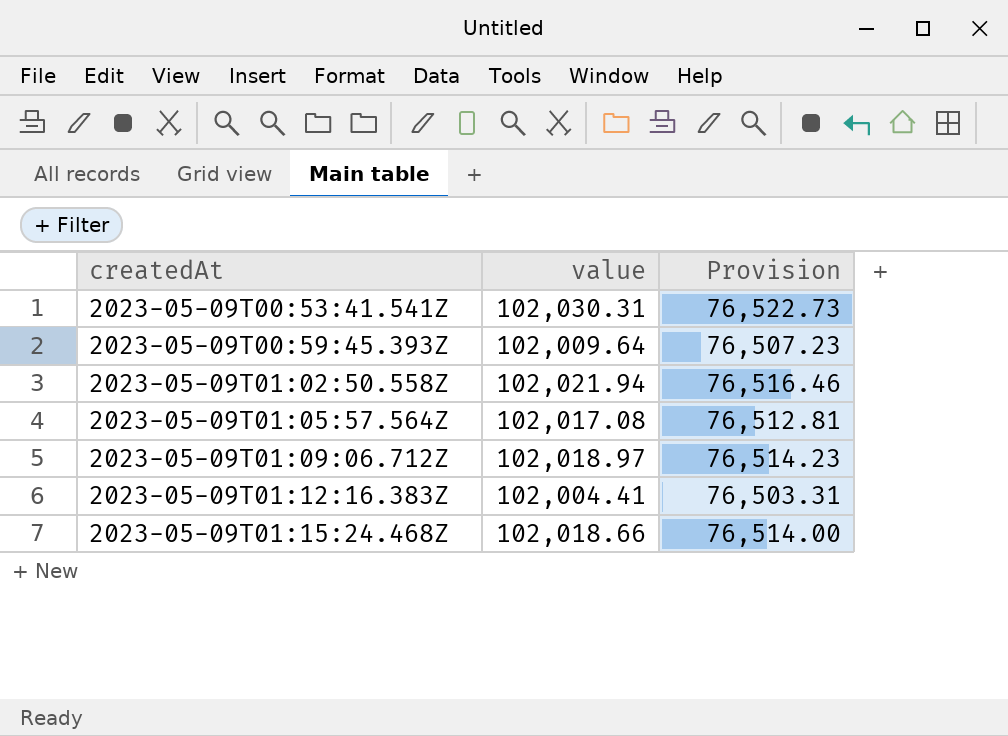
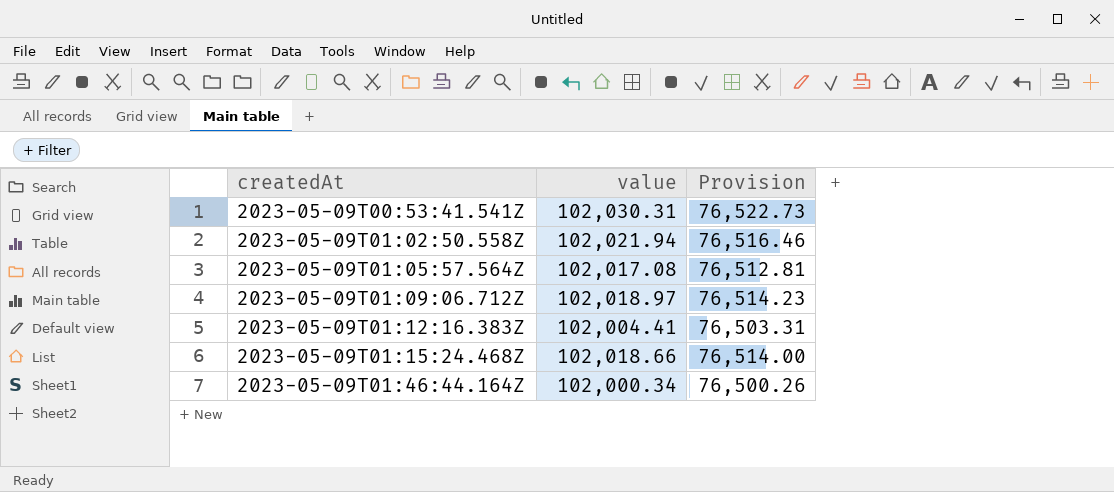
row 2023-05-09T00:59:45.393Z: 102,009.64 | 76,507.23 -> none
row 2023-05-09T01:46:44.164Z: none -> 102,000.34 | 76,500.26

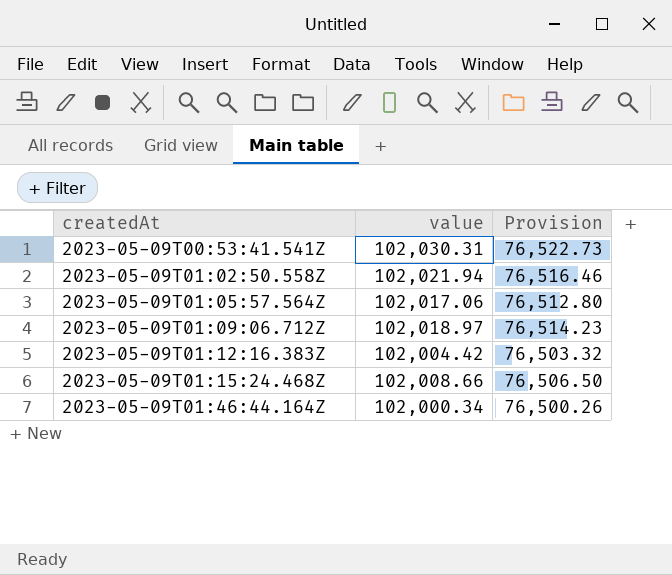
2023-05-09T01:05:57.564Z | value: 102,017.08 -> 102,017.06
2023-05-09T01:05:57.564Z | Provision: 76,512.81 -> 76,512.80
2023-05-09T01:12:16.383Z | value: 102,004.41 -> 102,004.42
2023-05-09T01:12:16.383Z | Provision: 76,503.31 -> 76,503.32
2023-05-09T01:15:24.468Z | value: 102,018.66 -> 102,008.66
2023-05-09T01:15:24.468Z | Provision: 76,514.00 -> 76,506.50

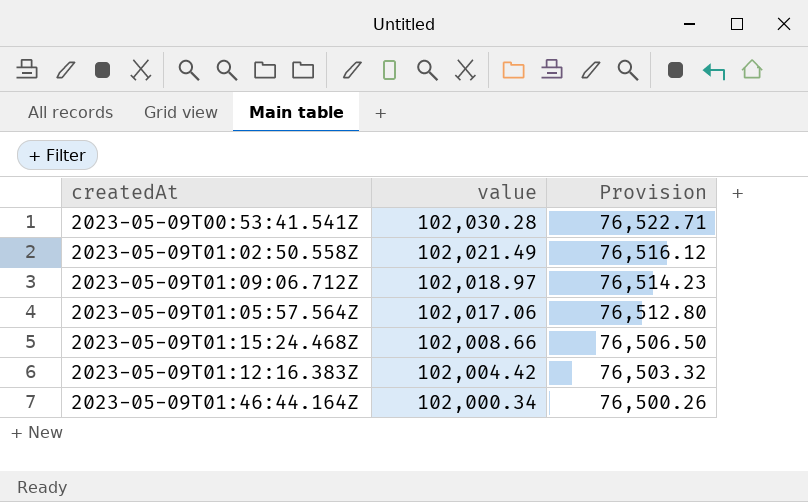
row order: createdAt ascending -> value descending
2023-05-09T00:53:41.541Z | value: 102,030.31 -> 102,030.28
2023-05-09T00:53:41.541Z | Provision: 76,522.73 -> 76,522.71
2023-05-09T01:02:50.558Z | value: 102,021.94 -> 102,021.49
2023-05-09T01:02:50.558Z | Provision: 76,516.46 -> 76,516.12

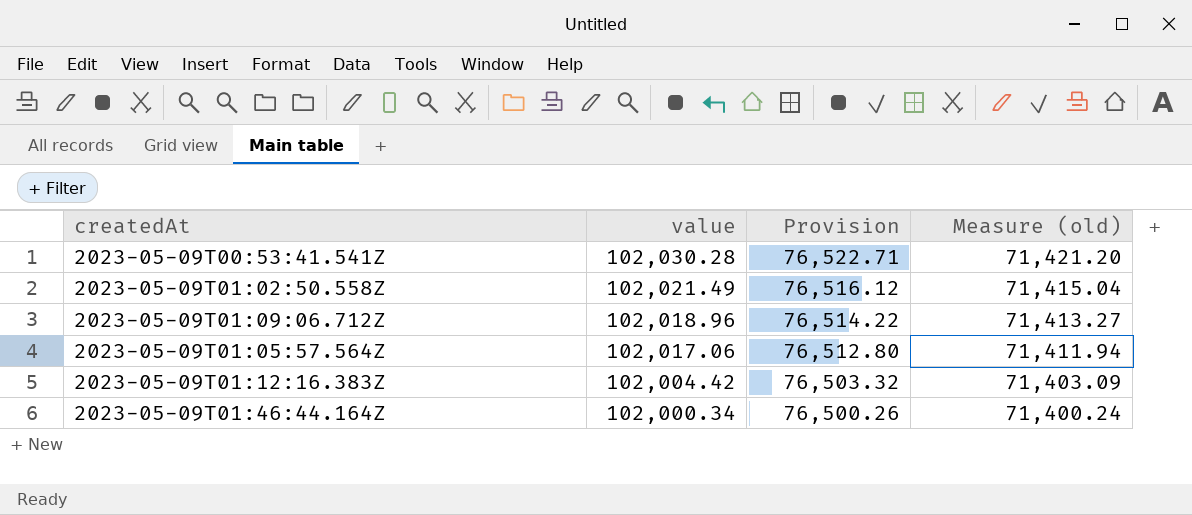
column Measure (old) | formula: none -> [value] * 0.7
row 2023-05-09T01:15:24.468Z: 102,008.66 | 76,506.50 -> none
2023-05-09T01:09:06.712Z | value: 102,018.97 -> 102,018.96
2023-05-09T01:09:06.712Z | Provision: 76,514.23 -> 76,514.22

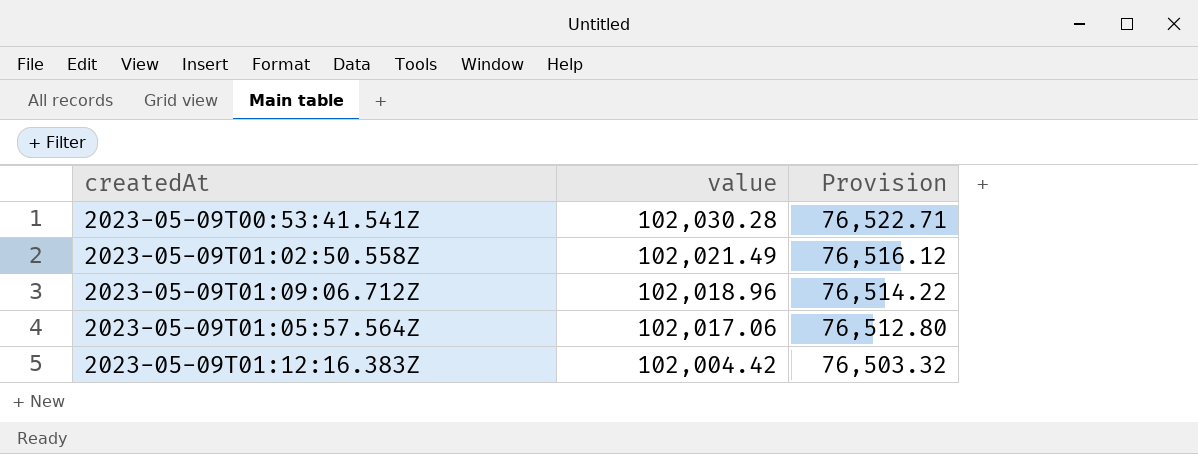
column Measure (old) | formula: [value] * 0.7 -> none
row 2023-05-09T01:46:44.164Z: 102,000.34 | 76,500.26 | 71,400.24 -> none

